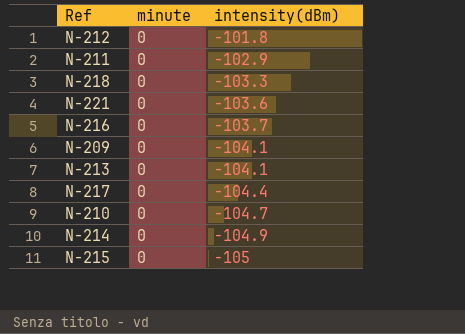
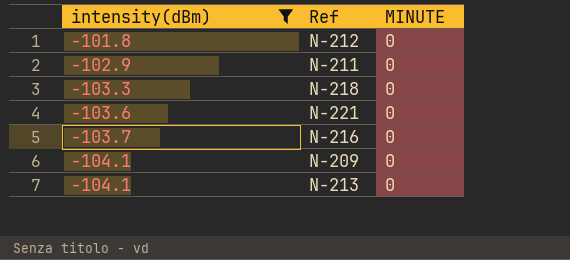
filter: none -> intensity(dBm) >= -104.1
column intensity(dBm) | position: 3 -> 1
column name: minute -> MINUTE

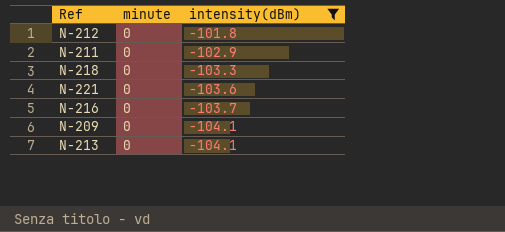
column name: MINUTE -> minute
column intensity(dBm) | position: 1 -> 3

